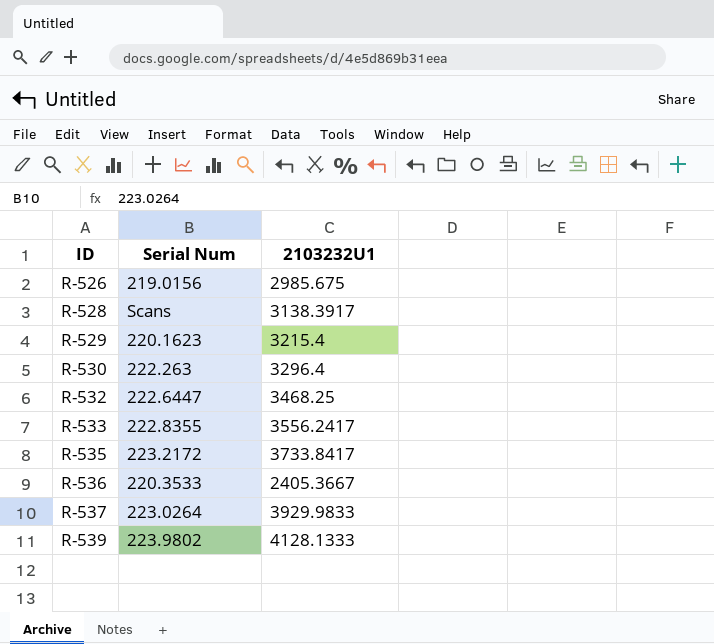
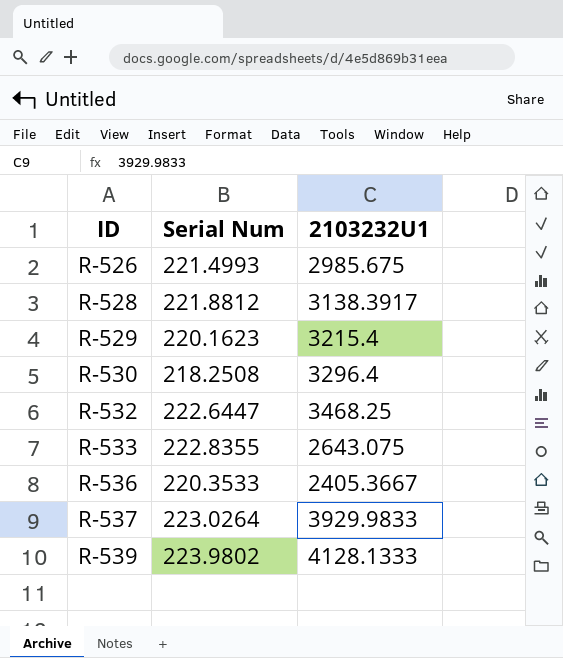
row R-535: 223.2172 | 3733.8417 -> none
R-526 | Serial Num: 219.0156 -> 221.4993
R-528 | Serial Num: Scans -> 221.8812
R-530 | Serial Num: 222.263 -> 218.2508
R-533 | 2103232U1: 3556.2417 -> 2643.075

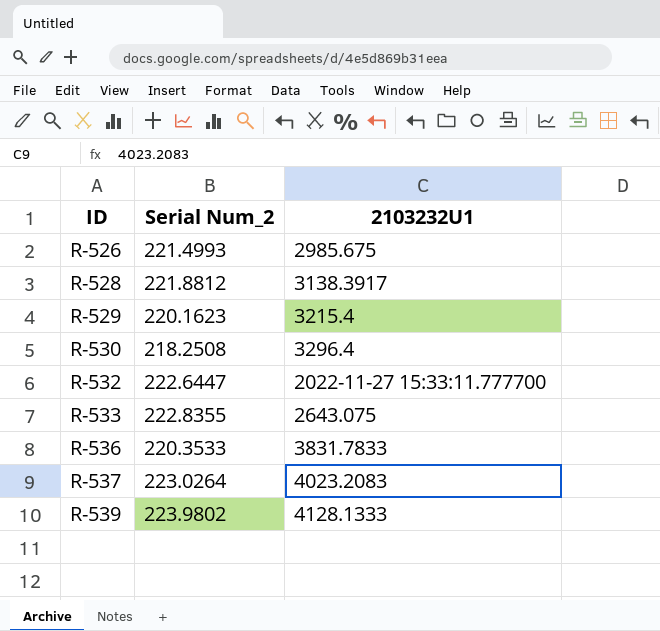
column name: Serial Num -> Serial Num_2
R-532 | 2103232U1: 3468.25 -> 2022-11-27 15:33:11.777700
R-536 | 2103232U1: 2405.3667 -> 3831.7833
R-537 | 2103232U1: 3929.9833 -> 4023.2083

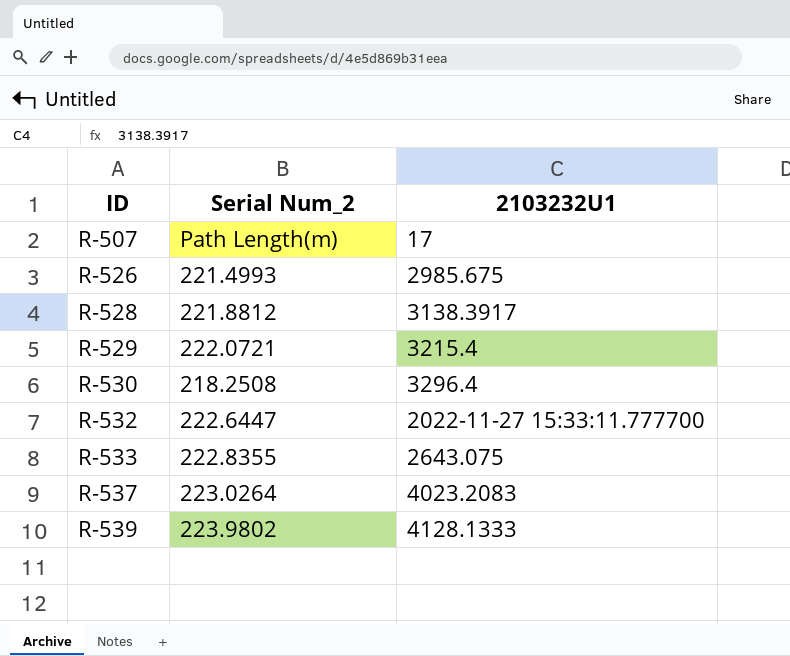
row R-536: 220.3533 | 3831.7833 -> none
row R-507: none -> Path Length(m) | 17
R-529 | Serial Num_2: 220.1623 -> 222.0721

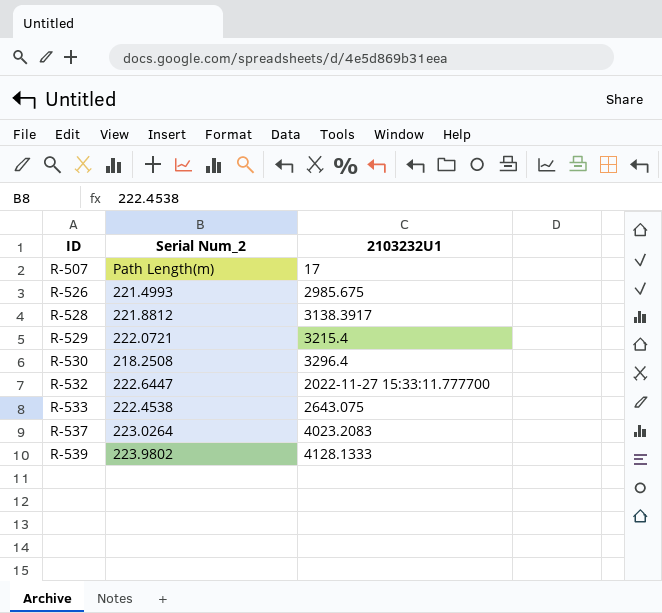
R-533 | Serial Num_2: 222.8355 -> 222.4538

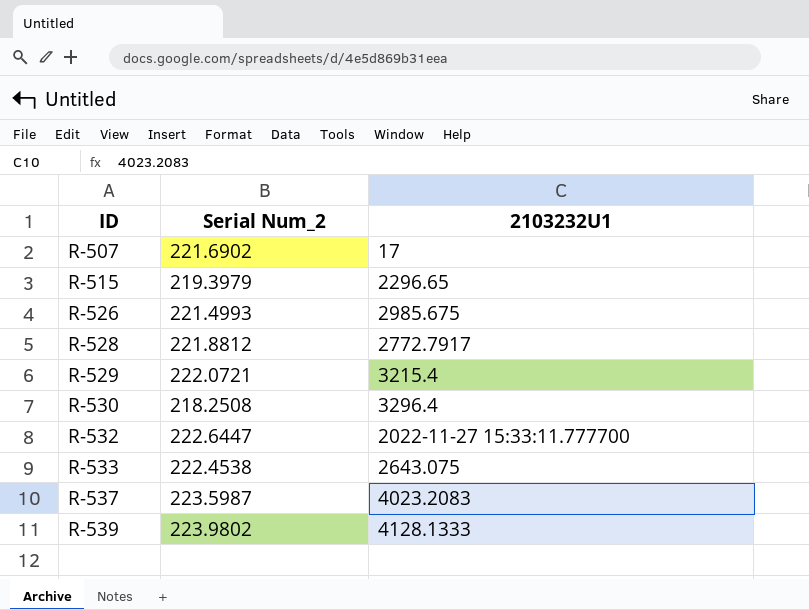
R-507 | Serial Num_2: Path Length(m) -> 221.6902
row R-515: none -> 219.3979 | 2296.65
R-528 | 2103232U1: 3138.3917 -> 2772.7917
R-537 | Serial Num_2: 223.0264 -> 223.5987

